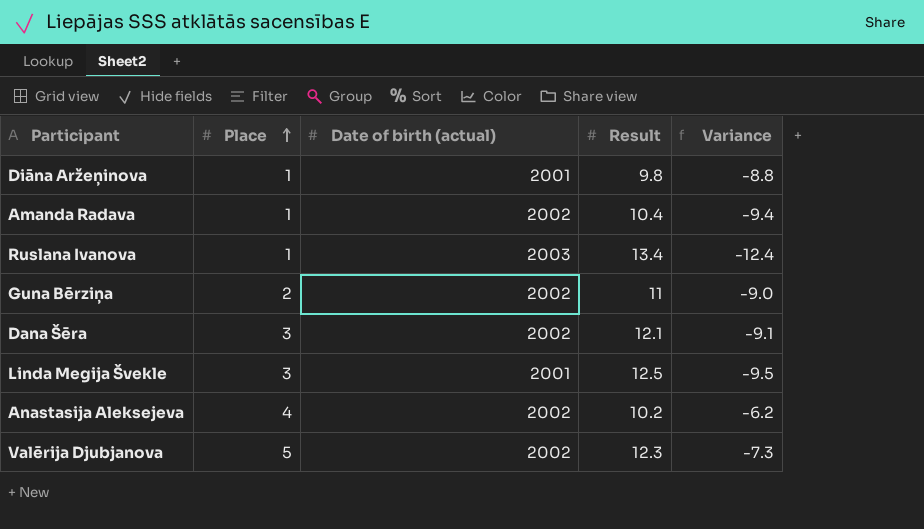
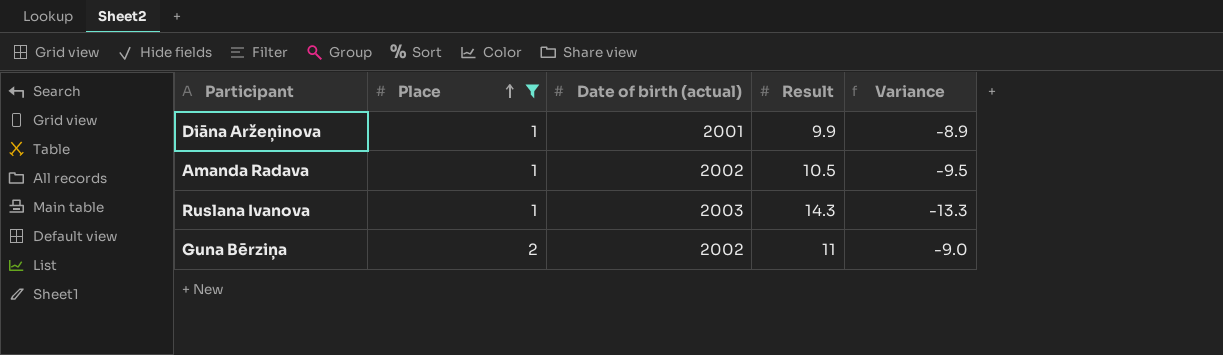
filter: none -> Place <= 2
Diāna Aržeņinova | Result: 9.8 -> 9.9
Diāna Aržeņinova | Variance: -8.8 -> -8.9
Amanda Radava | Result: 10.4 -> 10.5
Amanda Radava | Variance: -9.4 -> -9.5
Ruslana Ivanova | Result: 13.4 -> 14.3
Ruslana Ivanova | Variance: -12.4 -> -13.3

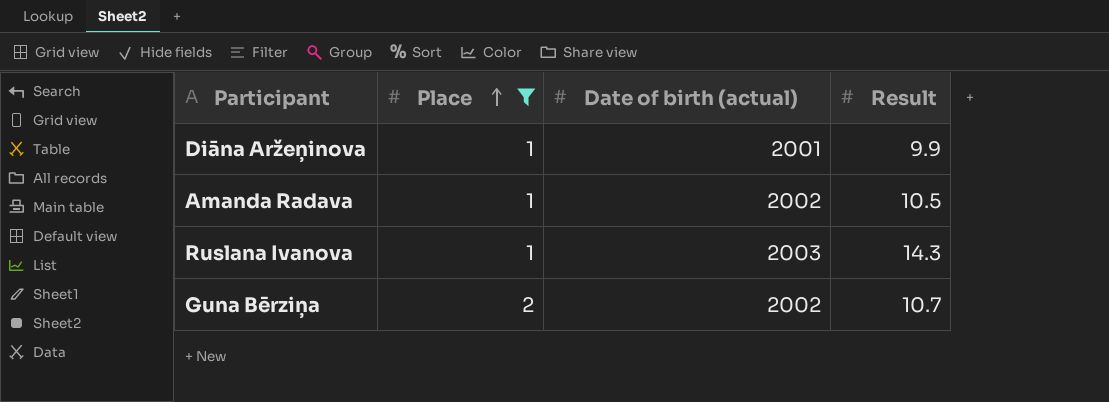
column Variance | formula: [Place] - [Result] -> none
Guna Bērziņa | Result: 11 -> 10.7

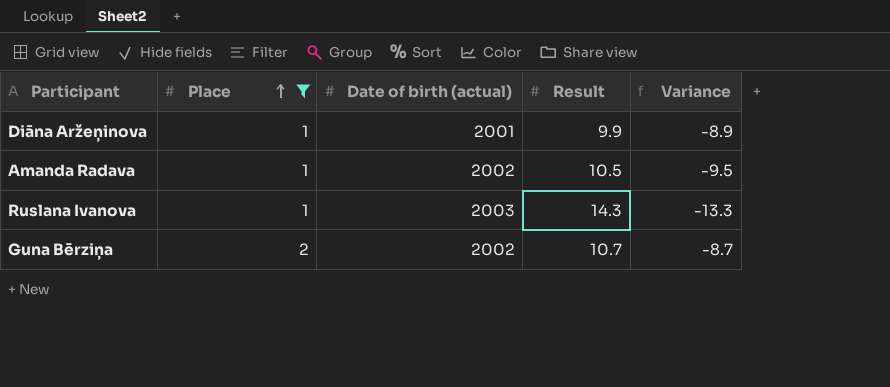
column Variance | formula: none -> [Place] - [Result]

